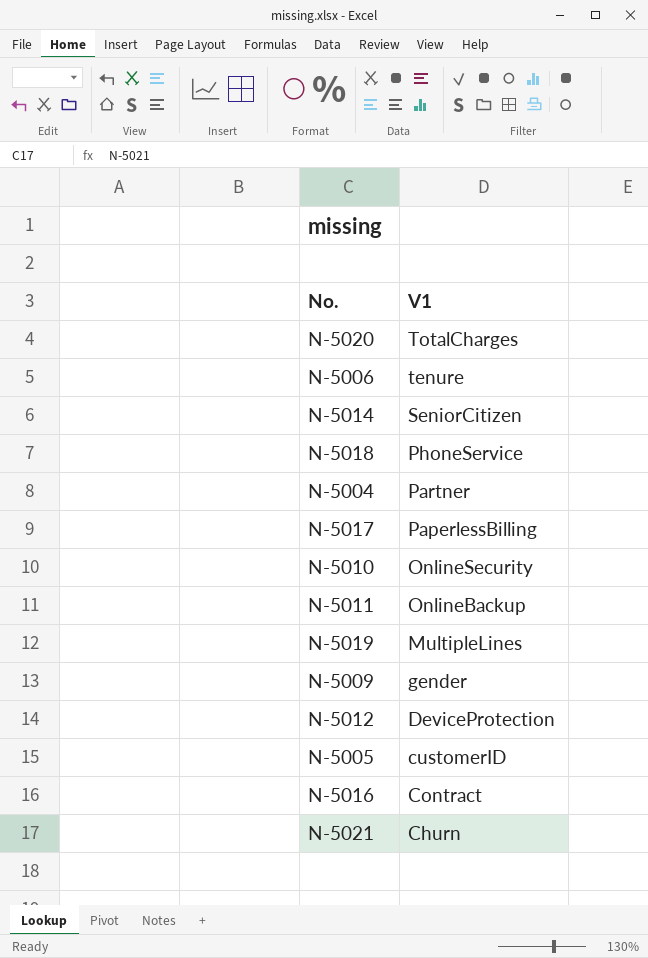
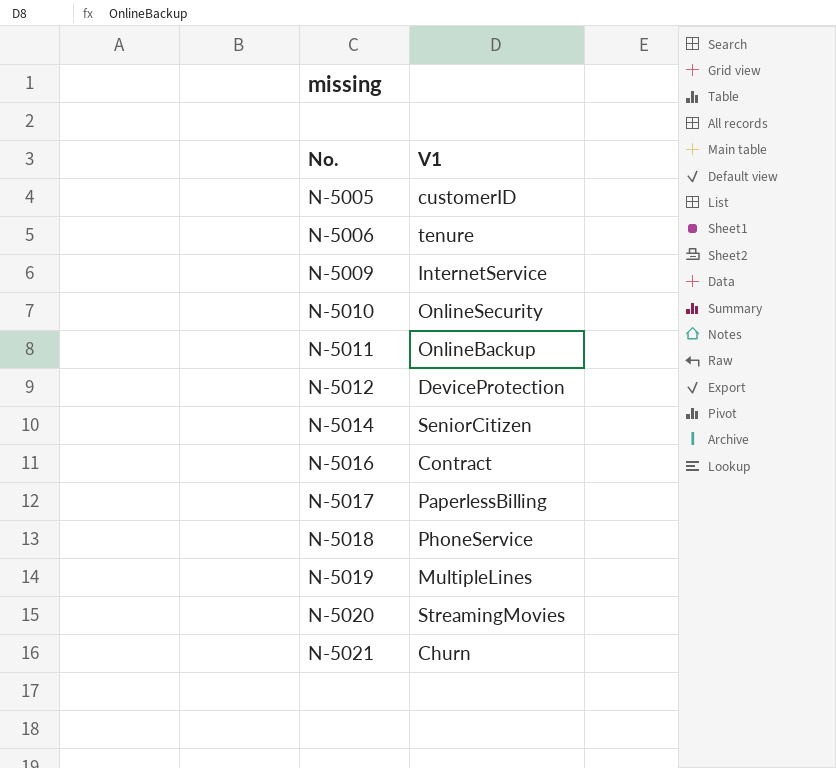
row order: V1 descending -> No. ascending
row N-5004: Partner -> none
N-5009 | V1: gender -> InternetService
N-5020 | V1: TotalCharges -> StreamingMovies

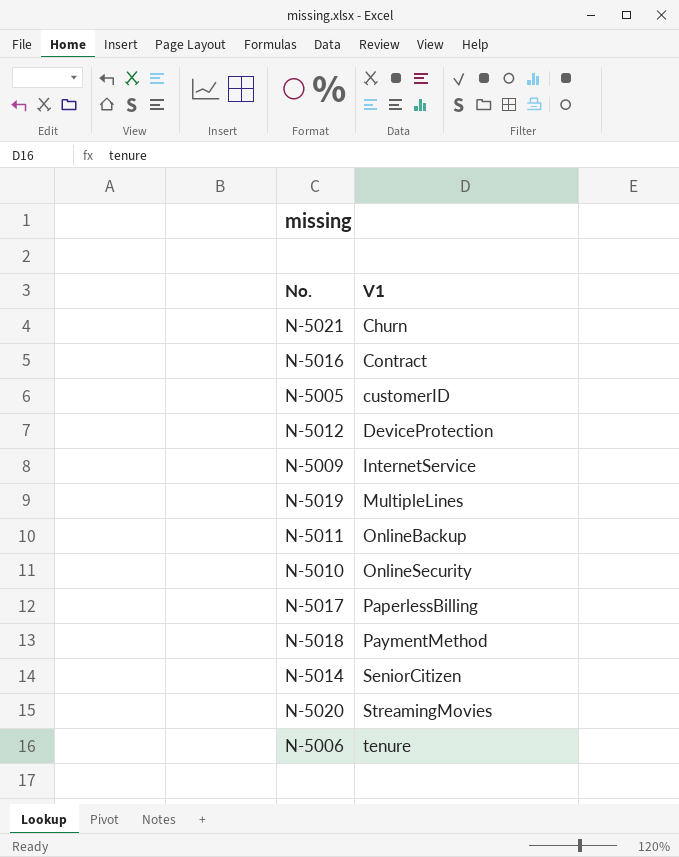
row order: No. ascending -> V1 ascending
N-5018 | V1: PhoneService -> PaymentMethod

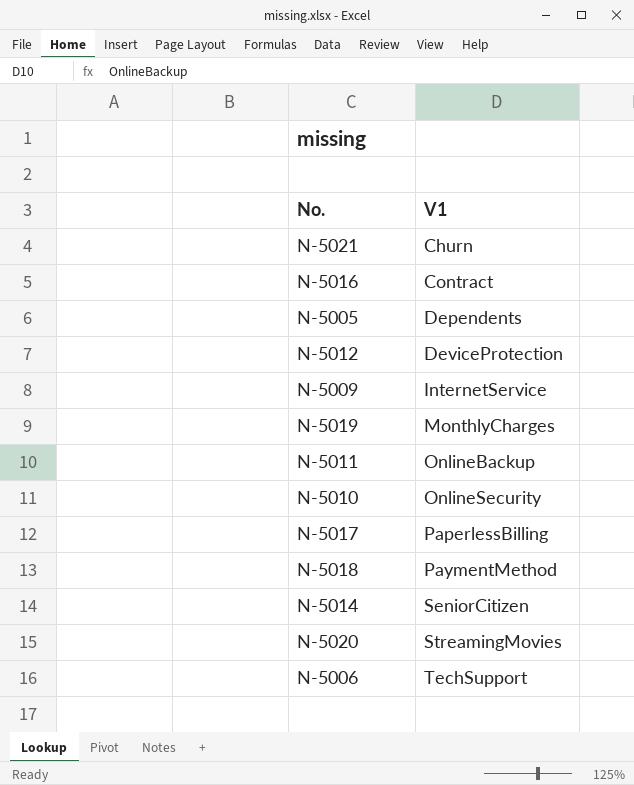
N-5005 | V1: customerID -> Dependents
N-5019 | V1: MultipleLines -> MonthlyCharges
N-5006 | V1: tenure -> TechSupport

